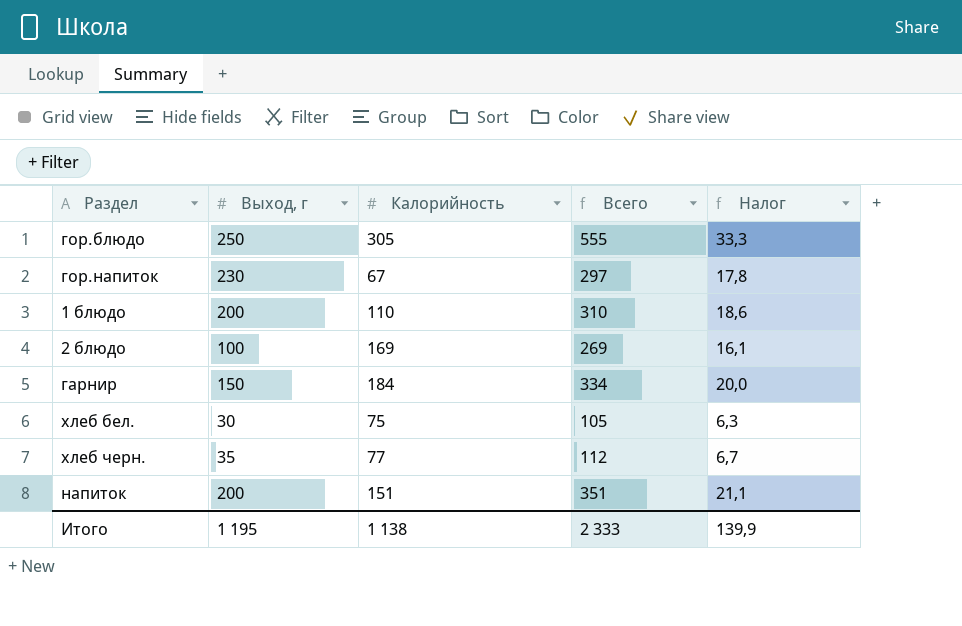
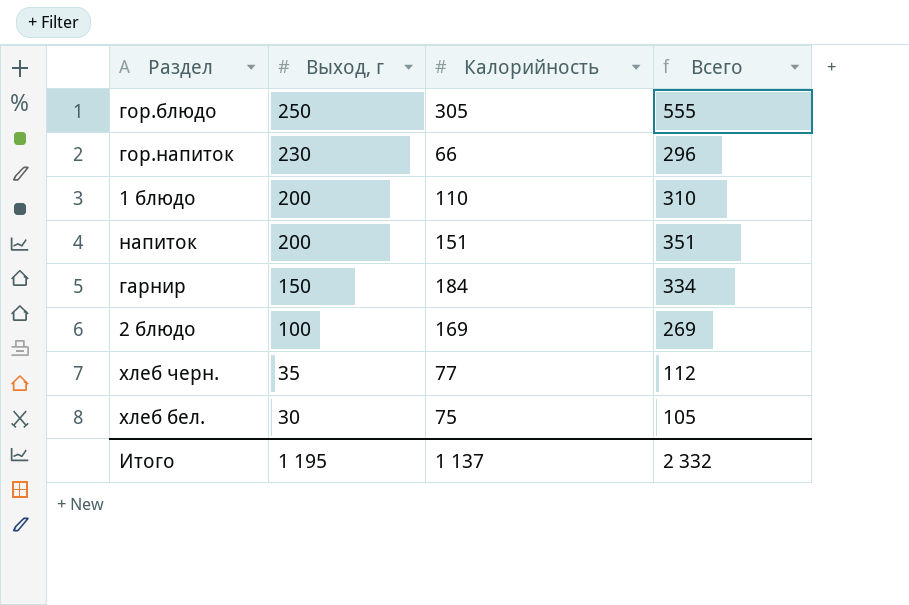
row order: none -> Выход, г descending
column Налог | formula: [Всего] * 0,06 -> none
гор.напиток | Калорийность: 67 -> 66
гор.напиток | Всего: 297 -> 296
Итого | Калорийность: 1 138 -> 1 137
Итого | Всего: 2 333 -> 2 332

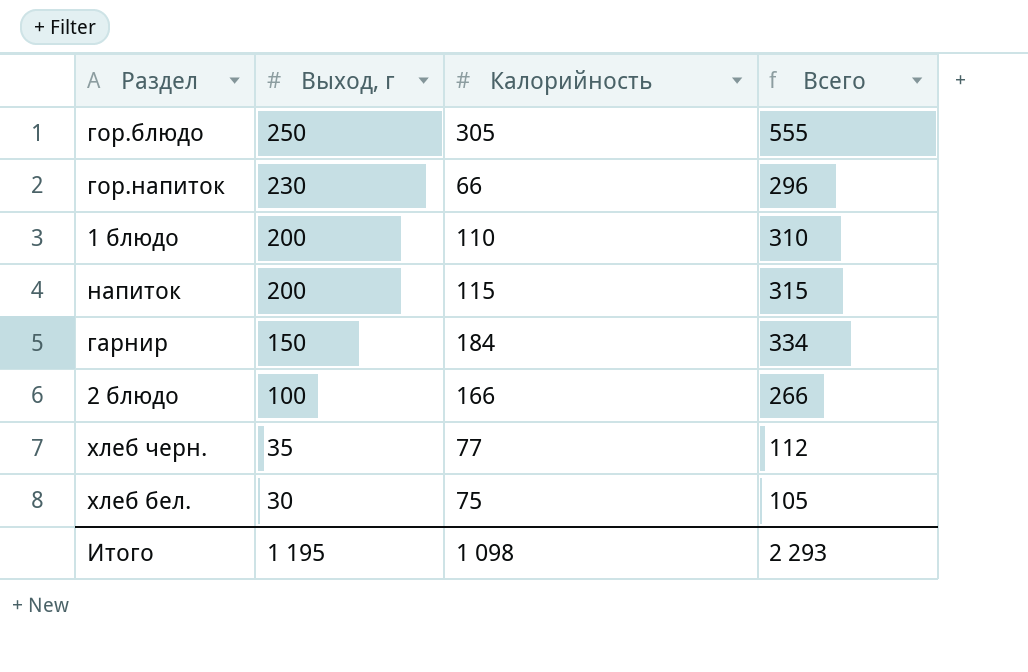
напиток | Калорийность: 151 -> 115
напиток | Всего: 351 -> 315
2 блюдо | Калорийность: 169 -> 166
2 блюдо | Всего: 269 -> 266
Итого | Калорийность: 1 137 -> 1 098
Итого | Всего: 2 332 -> 2 293

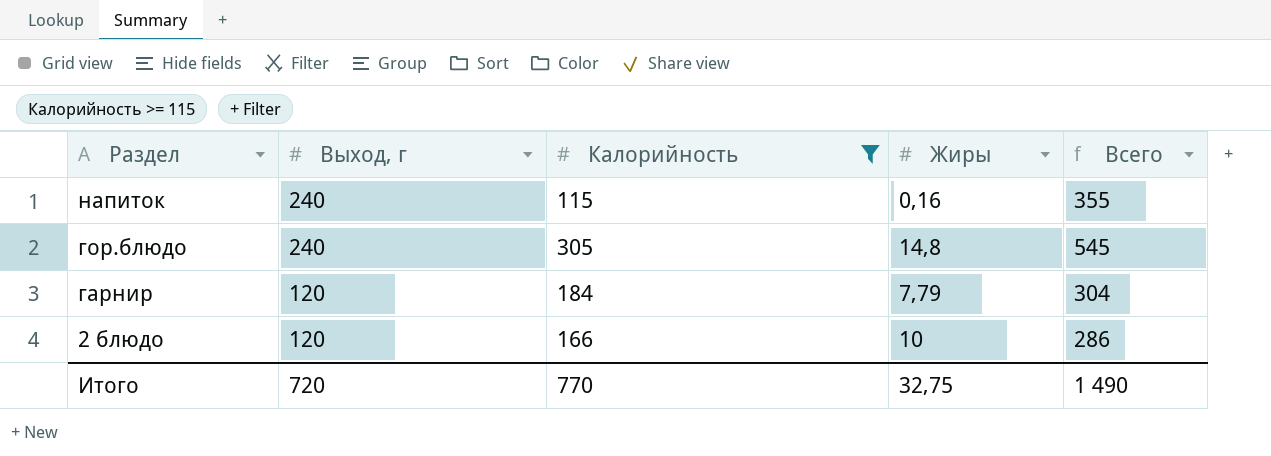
filter: none -> Калорийность >= 115
row order: Выход, г descending -> Раздел descending
column Жиры | position: none -> 4
напиток | Выход, г: 200 -> 240
напиток | Всего: 315 -> 355
гор.блюдо | Выход, г: 250 -> 240
гор.блюдо | Всего: 555 -> 545
гарнир | Выход, г: 150 -> 120
гарнир | Всего: 334 -> 304
2 блюдо | Выход, г: 100 -> 120
2 блюдо | Всего: 266 -> 286
Итого | Выход, г: 1 195 -> 720
Итого | Калорийность: 1 098 -> 770
Итого | Всего: 2 293 -> 1 490

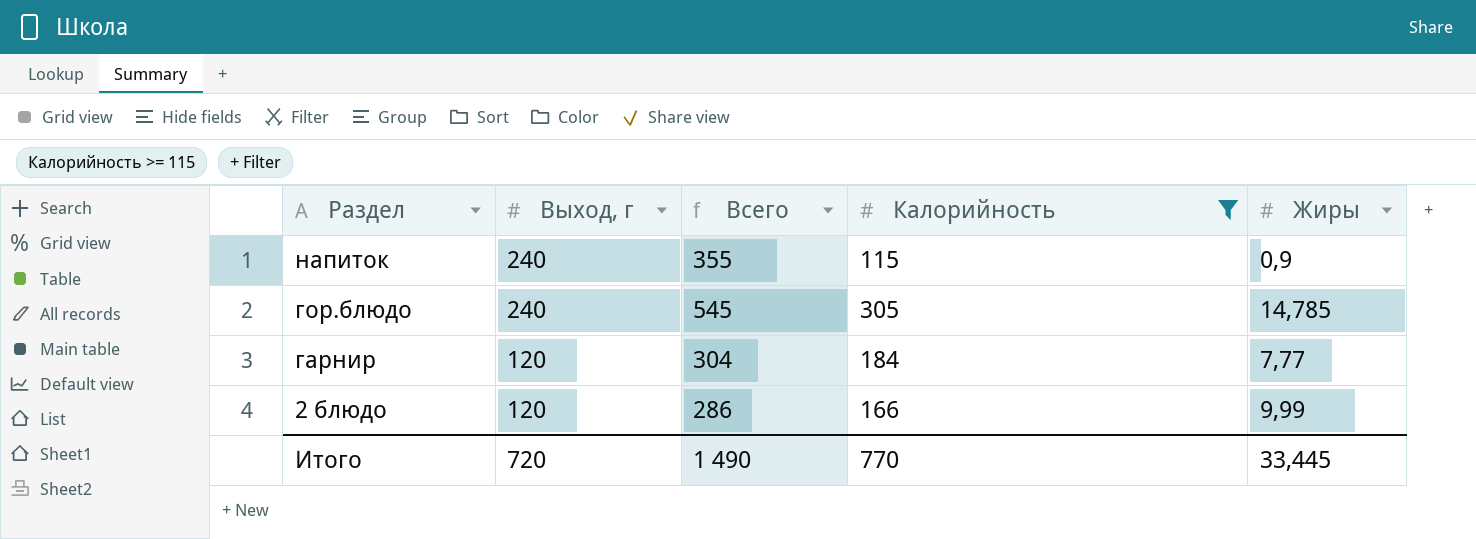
column Всего | position: 5 -> 3
напиток | Жиры: 0,16 -> 0,9
гор.блюдо | Жиры: 14,8 -> 14,785
гарнир | Жиры: 7,79 -> 7,77
2 блюдо | Жиры: 10 -> 9,99
Итого | Жиры: 32,75 -> 33,445

